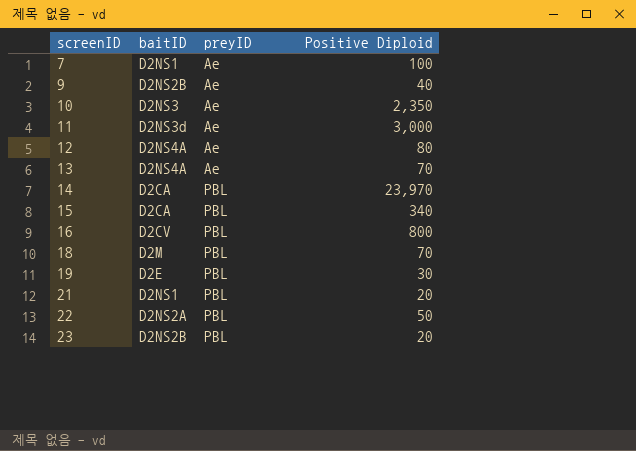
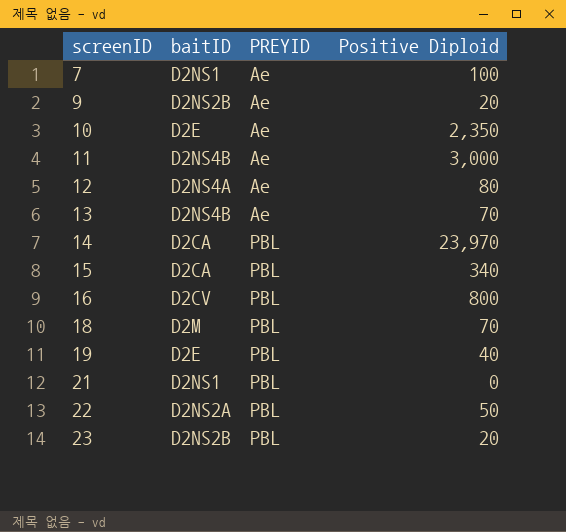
column name: preyID -> PREYID
9 | Positive Diploid: 40 -> 20
10 | baitID: D2NS3 -> D2E
11 | baitID: D2NS3d -> D2NS4B
13 | baitID: D2NS4A -> D2NS4B
19 | Positive Diploid: 30 -> 40
21 | Positive Diploid: 20 -> 0

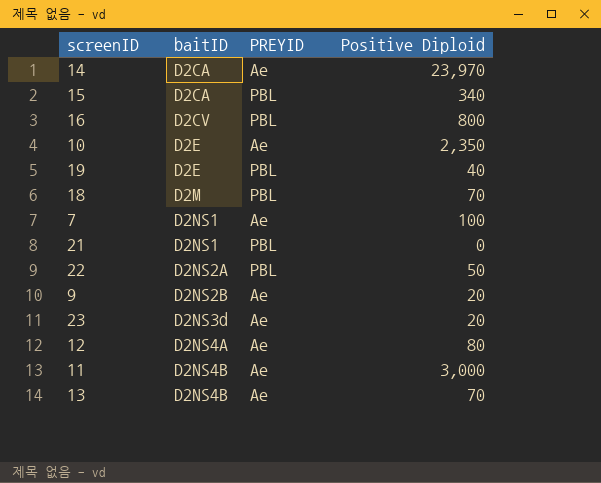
row order: screenID ascending -> baitID ascending
14 | PREYID: PBL -> Ae
23 | baitID: D2NS2B -> D2NS3d
23 | PREYID: PBL -> Ae

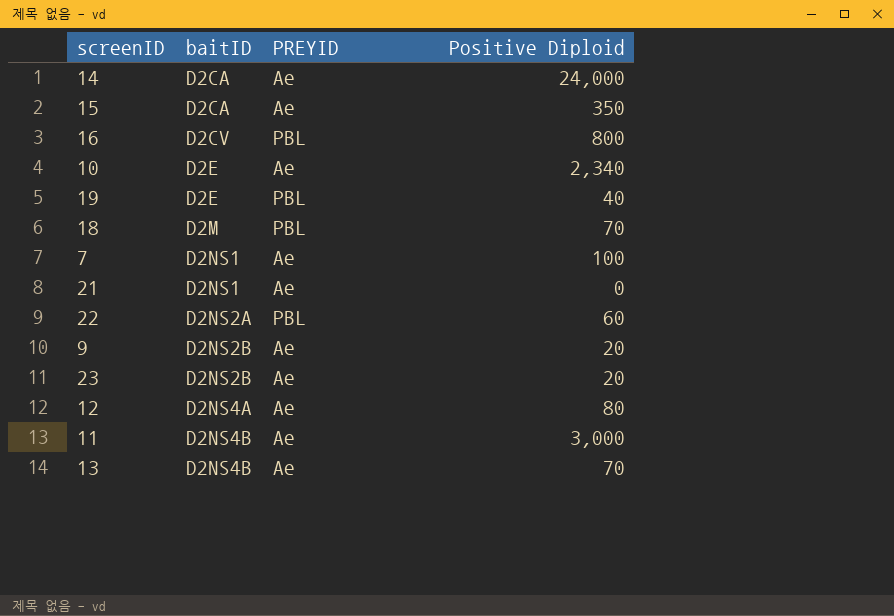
14 | Positive Diploid: 23,970 -> 24,000
15 | PREYID: PBL -> Ae
15 | Positive Diploid: 340 -> 350
10 | Positive Diploid: 2,350 -> 2,340
21 | PREYID: PBL -> Ae
22 | Positive Diploid: 50 -> 60
23 | baitID: D2NS3d -> D2NS2B

